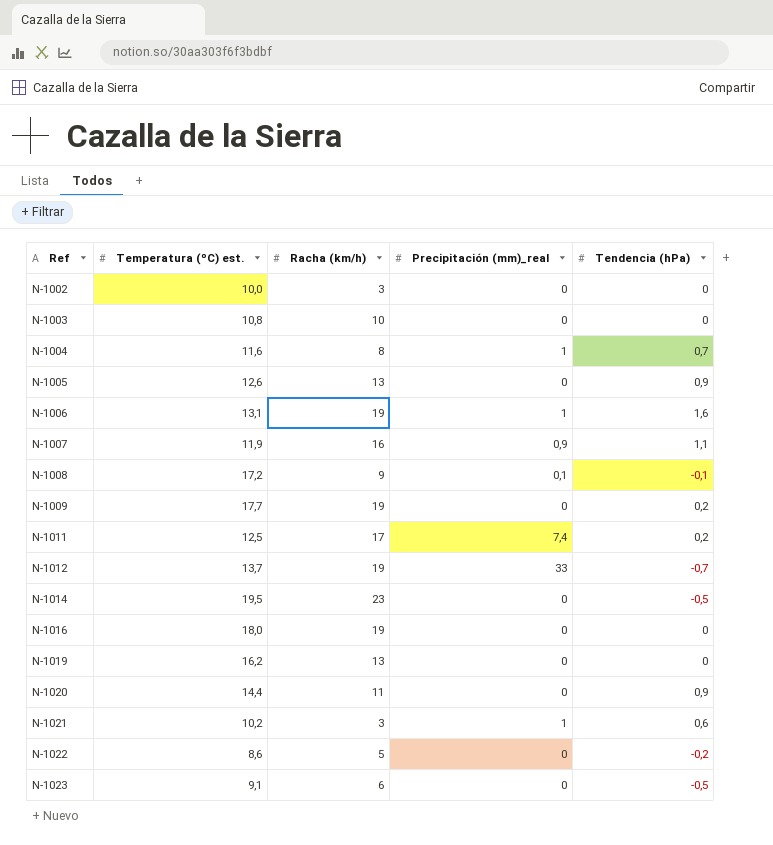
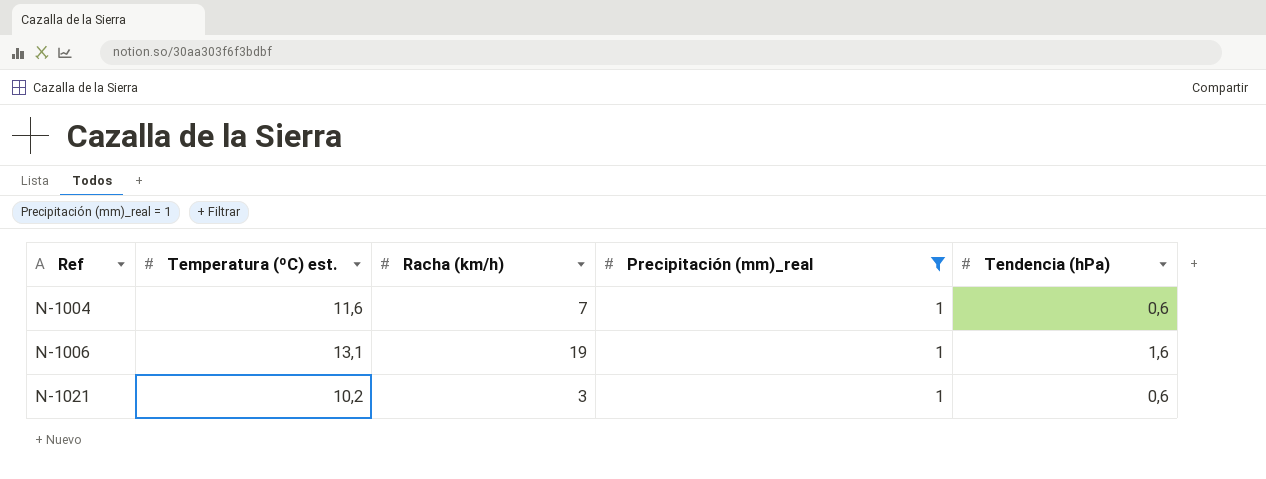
filter: none -> Precipitación (mm)_real = 1
N-1004 | Racha (km/h): 8 -> 7
N-1004 | Tendencia (hPa): 0,7 -> 0,6

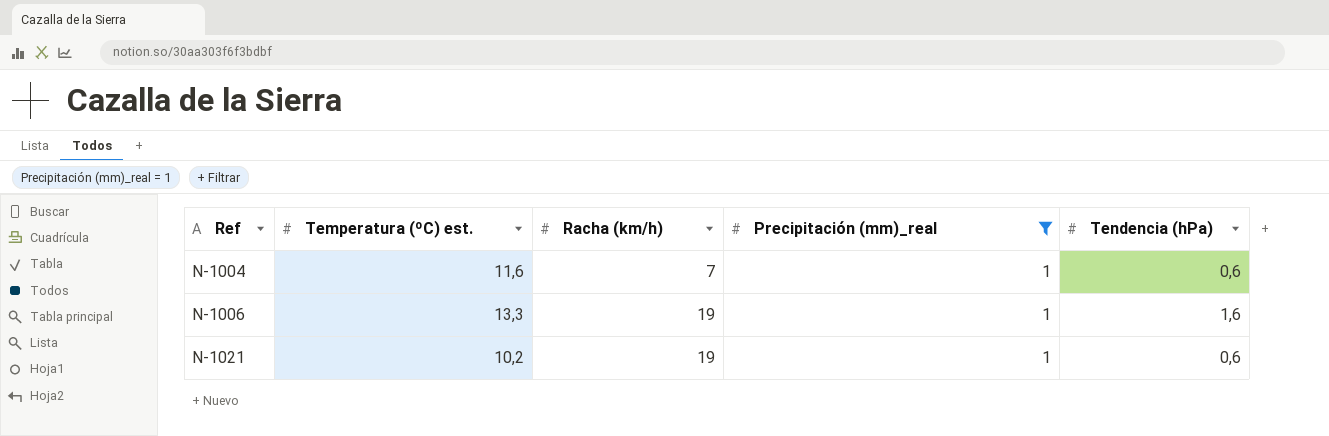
N-1006 | Temperatura (ºC) est.: 13,1 -> 13,3
N-1021 | Racha (km/h): 3 -> 19

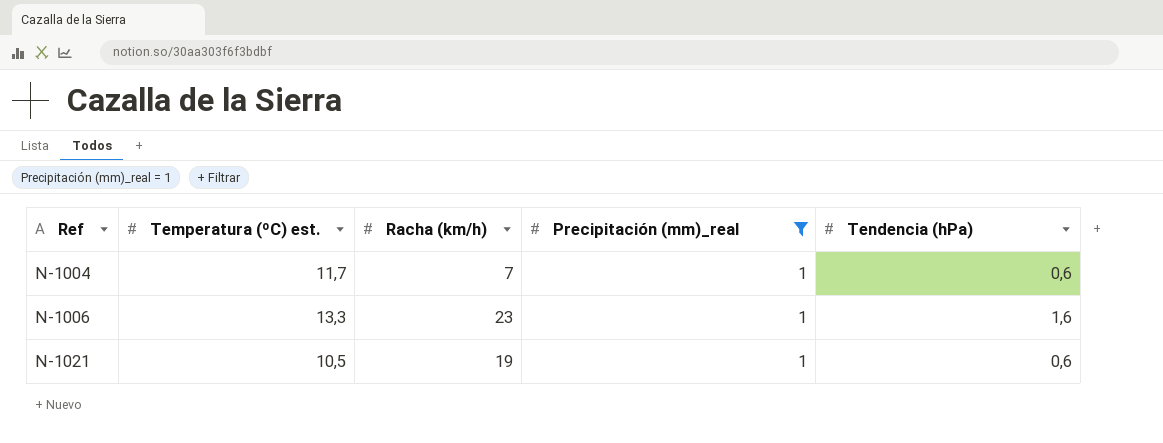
N-1004 | Temperatura (ºC) est.: 11,6 -> 11,7
N-1006 | Racha (km/h): 19 -> 23
N-1021 | Temperatura (ºC) est.: 10,2 -> 10,5

